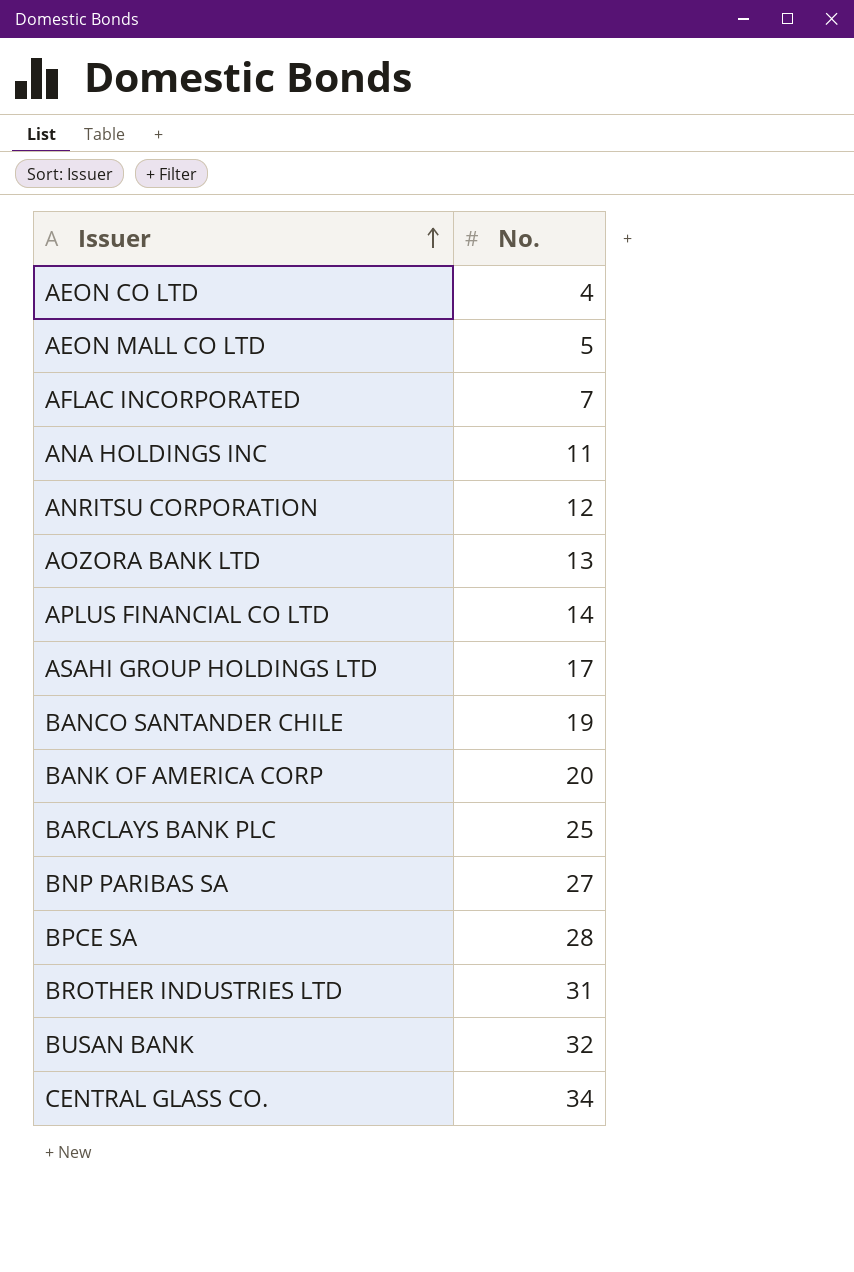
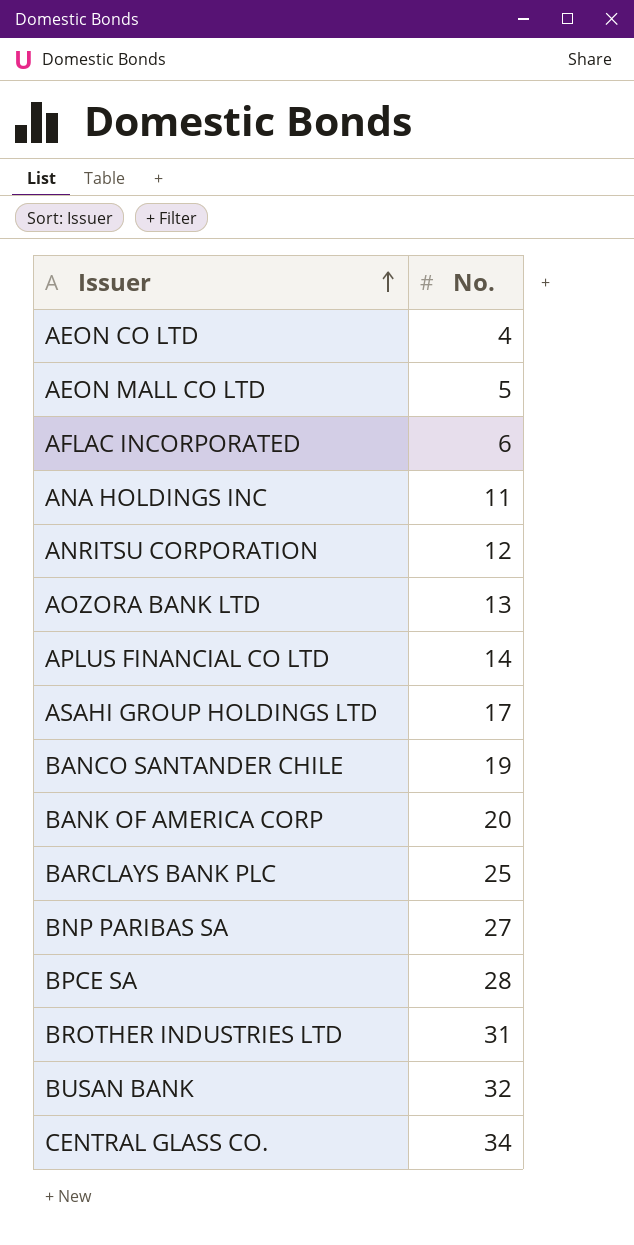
AFLAC INCORPORATED | No.: 7 -> 6

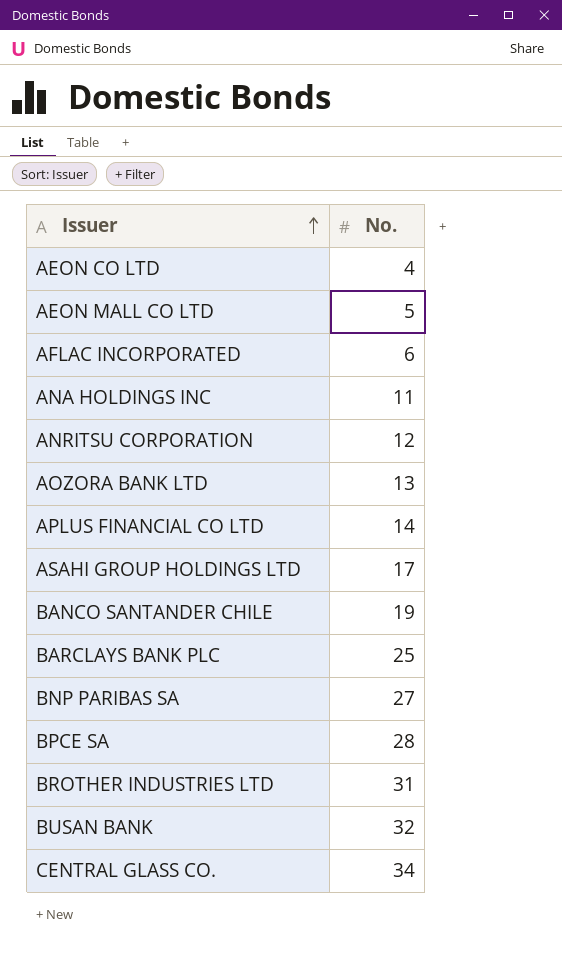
row BANK OF AMERICA CORP: 20 -> none

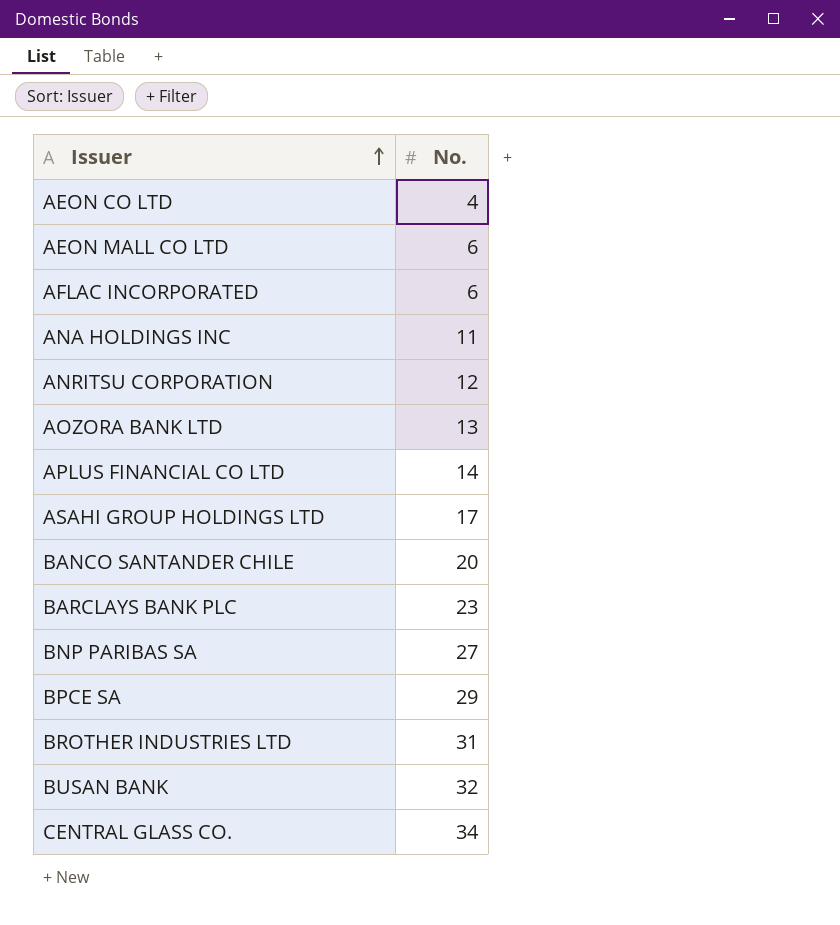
AEON MALL CO LTD | No.: 5 -> 6
BANCO SANTANDER CHILE | No.: 19 -> 20
BARCLAYS BANK PLC | No.: 25 -> 23
BPCE SA | No.: 28 -> 29

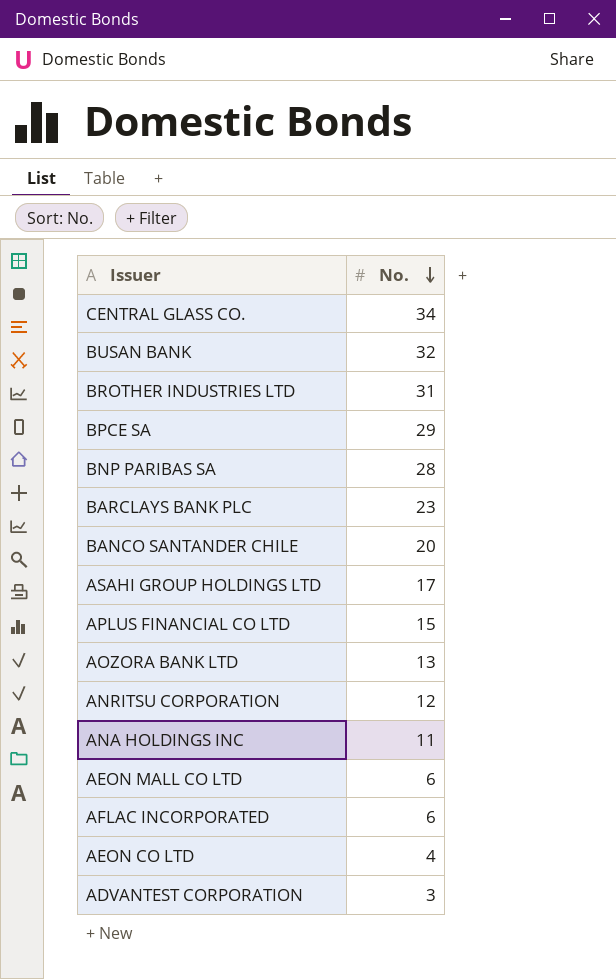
row order: Issuer ascending -> No. descending
BNP PARIBAS SA | No.: 27 -> 28
APLUS FINANCIAL CO LTD | No.: 14 -> 15
row ADVANTEST CORPORATION: none -> 3

